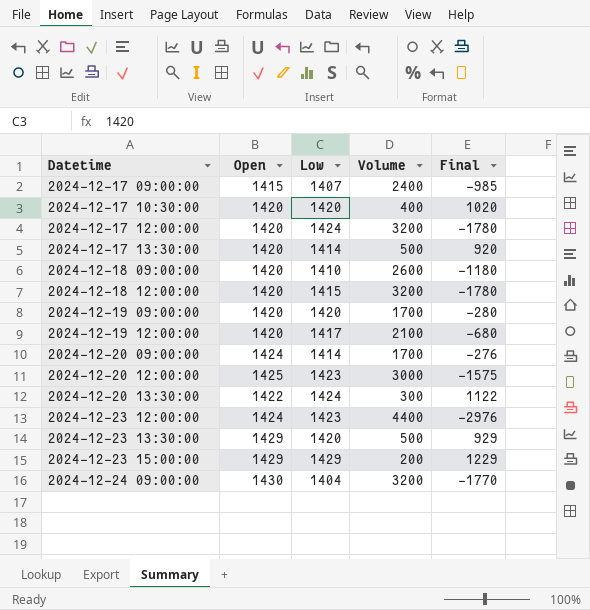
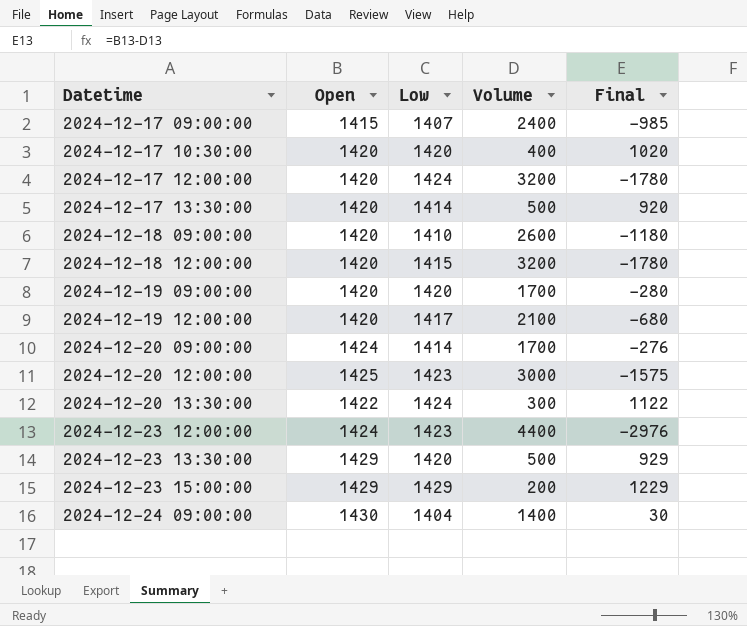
2024-12-24 09:00:00 | Volume: 3200 -> 1400
2024-12-24 09:00:00 | Final: -1770 -> 30

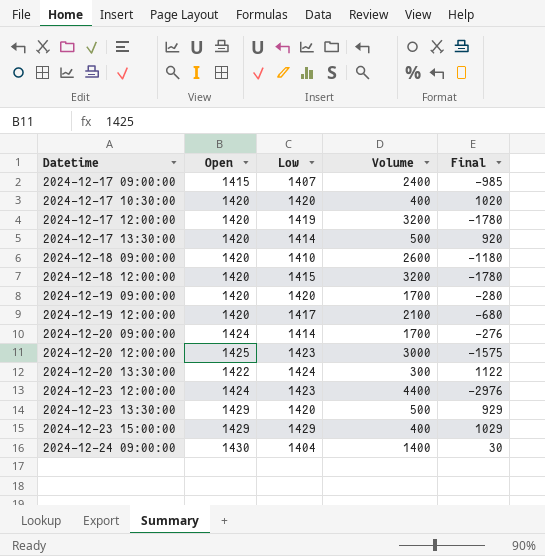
2024-12-17 12:00:00 | Low: 1424 -> 1419
2024-12-23 15:00:00 | Volume: 200 -> 400
2024-12-23 15:00:00 | Final: 1229 -> 1029

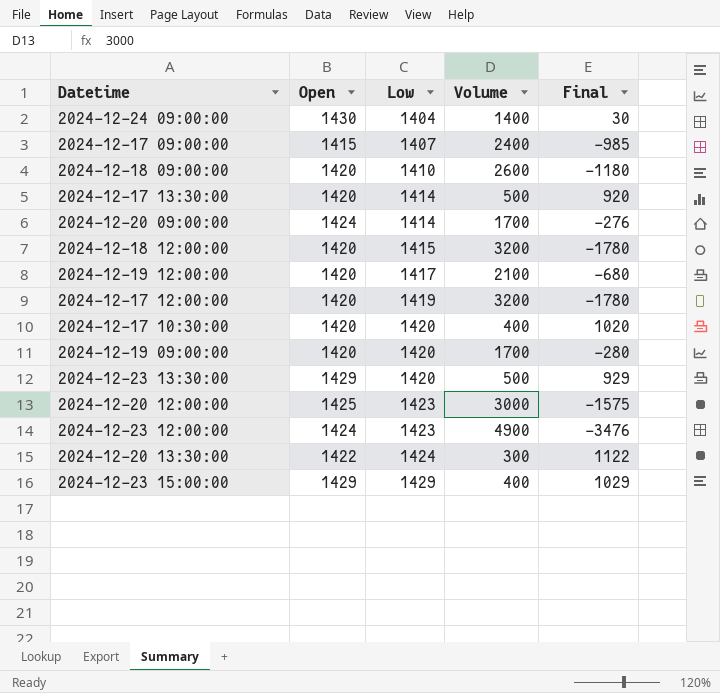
row order: Datetime ascending -> Low ascending
2024-12-23 12:00:00 | Volume: 4400 -> 4900
2024-12-23 12:00:00 | Final: -2976 -> -3476

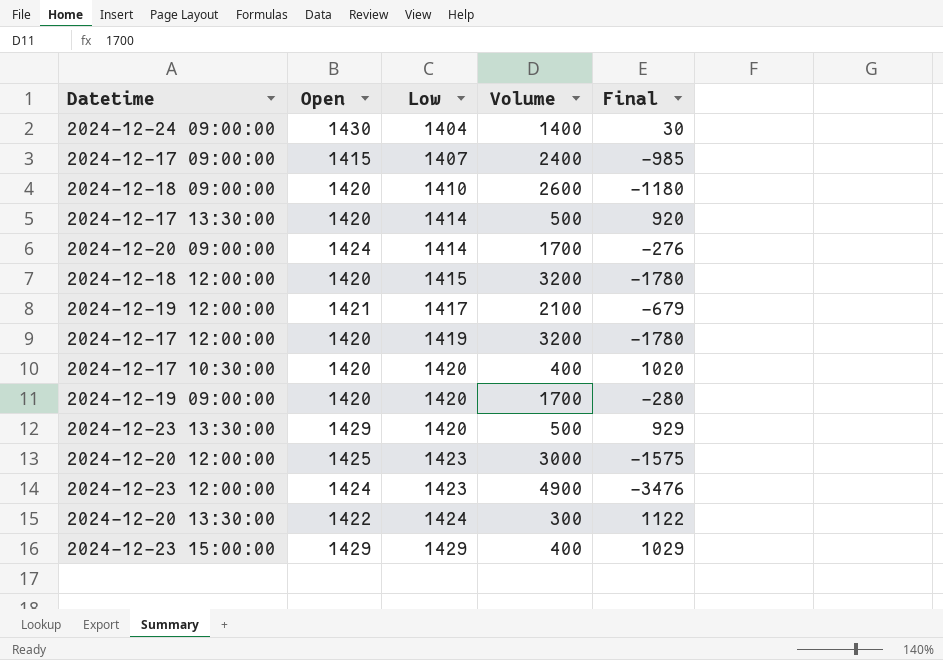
2024-12-19 12:00:00 | Open: 1420 -> 1421
2024-12-19 12:00:00 | Final: -680 -> -679

